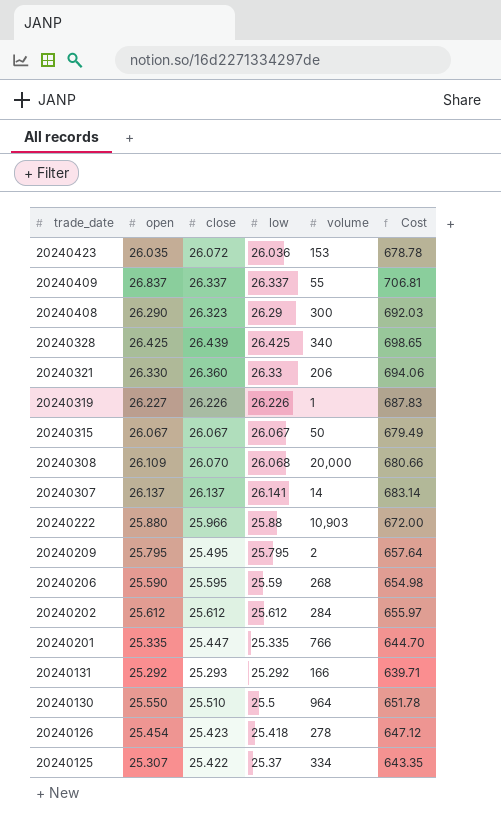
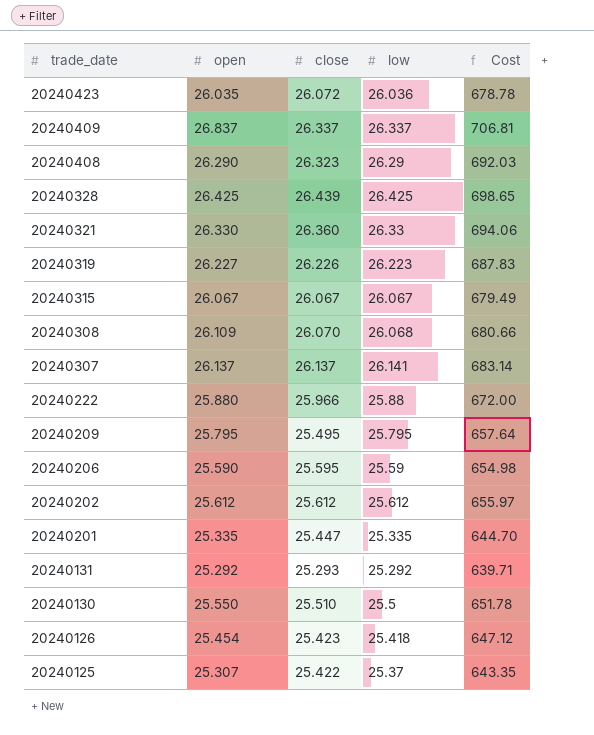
column volume | position: 5 -> none
20240319 | low: 26.226 -> 26.223

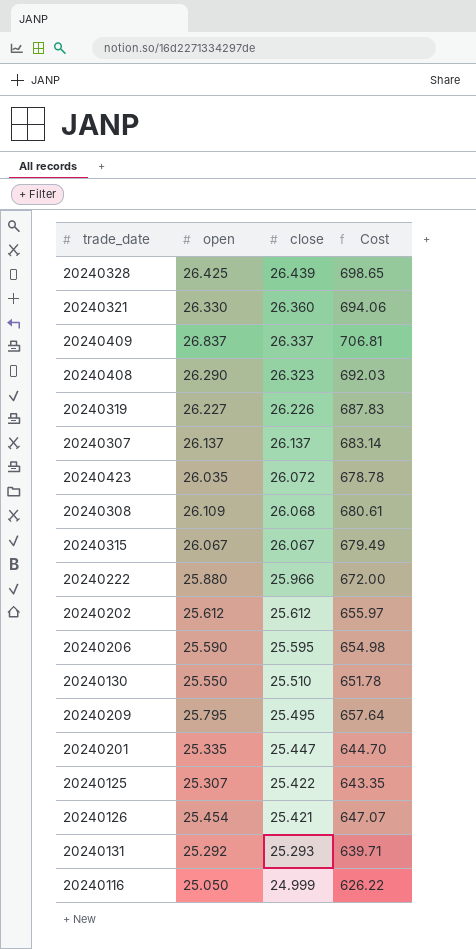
row order: trade_date descending -> close descending
column low | position: 4 -> none
20240308 | close: 26.070 -> 26.068
20240308 | Cost: 680.66 -> 680.61
20240126 | close: 25.423 -> 25.421
20240126 | Cost: 647.12 -> 647.07
row 20240116: none -> 25.050 | 24.999 | 626.22

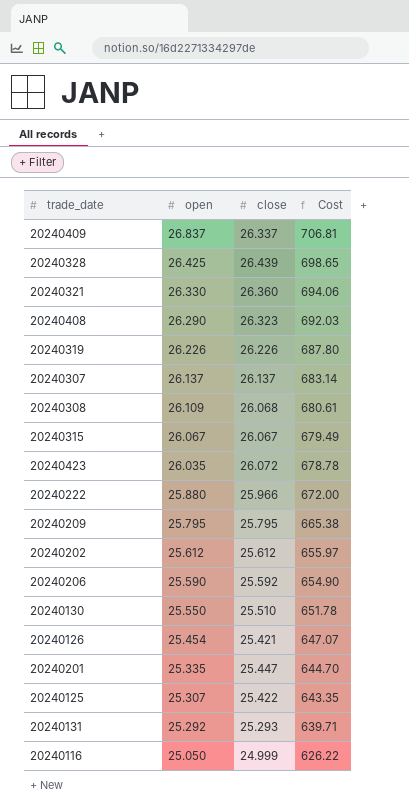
row order: close descending -> open descending
20240319 | open: 26.227 -> 26.226
20240319 | Cost: 687.83 -> 687.80
20240209 | close: 25.495 -> 25.795
20240209 | Cost: 657.64 -> 665.38
20240206 | close: 25.595 -> 25.592
20240206 | Cost: 654.98 -> 654.90

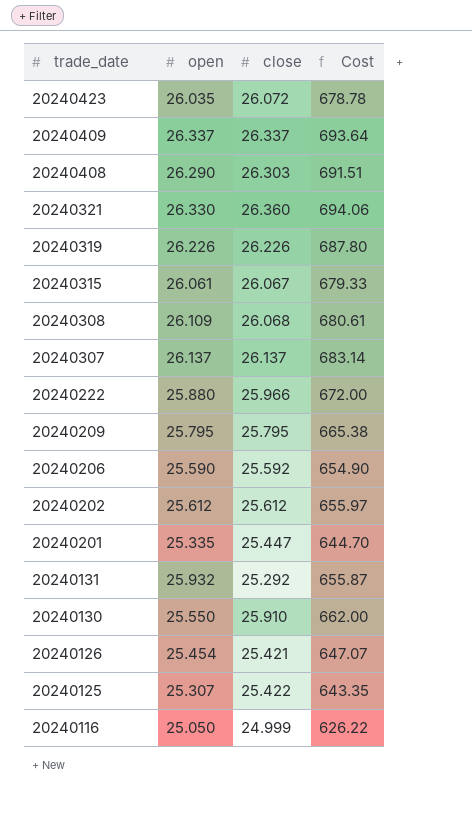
row order: open descending -> trade_date descending
row 20240328: 26.425 | 26.439 | 698.65 -> none
20240409 | open: 26.837 -> 26.337
20240409 | Cost: 706.81 -> 693.64
20240408 | close: 26.323 -> 26.303
20240408 | Cost: 692.03 -> 691.51
20240315 | open: 26.067 -> 26.061
20240315 | Cost: 679.49 -> 679.33
20240131 | open: 25.292 -> 25.932
20240131 | close: 25.293 -> 25.292
20240131 | Cost: 639.71 -> 655.87
20240130 | close: 25.510 -> 25.910
20240130 | Cost: 651.78 -> 662.00

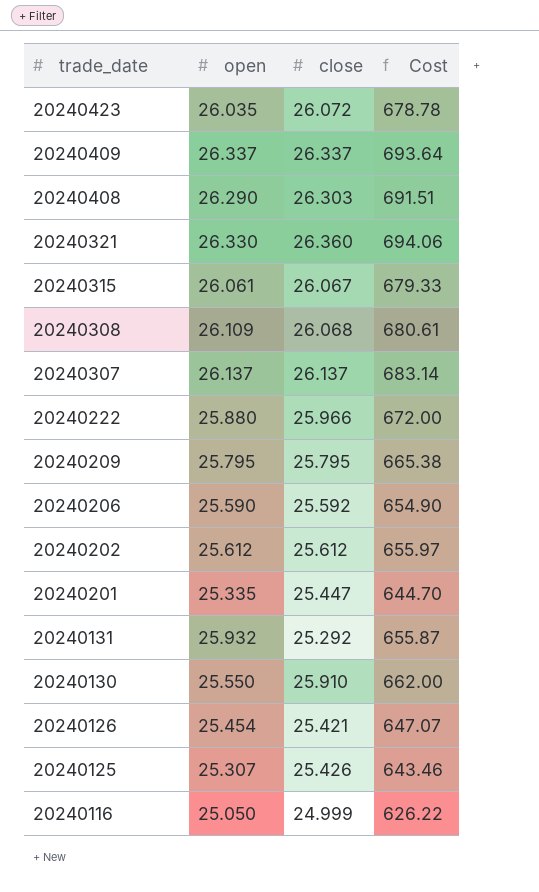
row 20240319: 26.226 | 26.226 | 687.80 -> none
20240125 | close: 25.422 -> 25.426
20240125 | Cost: 643.35 -> 643.46

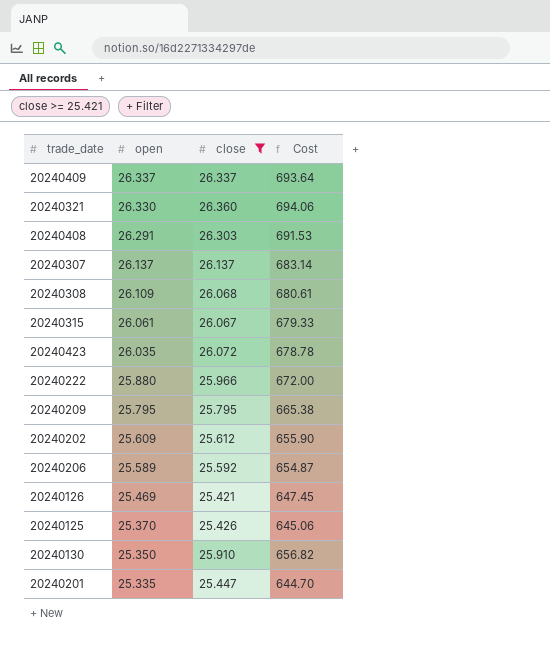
filter: none -> close >= 25.421
row order: trade_date descending -> open descending
20240408 | open: 26.290 -> 26.291
20240408 | Cost: 691.51 -> 691.53
20240202 | open: 25.612 -> 25.609
20240202 | Cost: 655.97 -> 655.90
20240206 | open: 25.590 -> 25.589
20240206 | Cost: 654.90 -> 654.87
20240126 | open: 25.454 -> 25.469
20240126 | Cost: 647.07 -> 647.45
20240125 | open: 25.307 -> 25.370
20240125 | Cost: 643.46 -> 645.06
20240130 | open: 25.550 -> 25.350
20240130 | Cost: 662.00 -> 656.82

